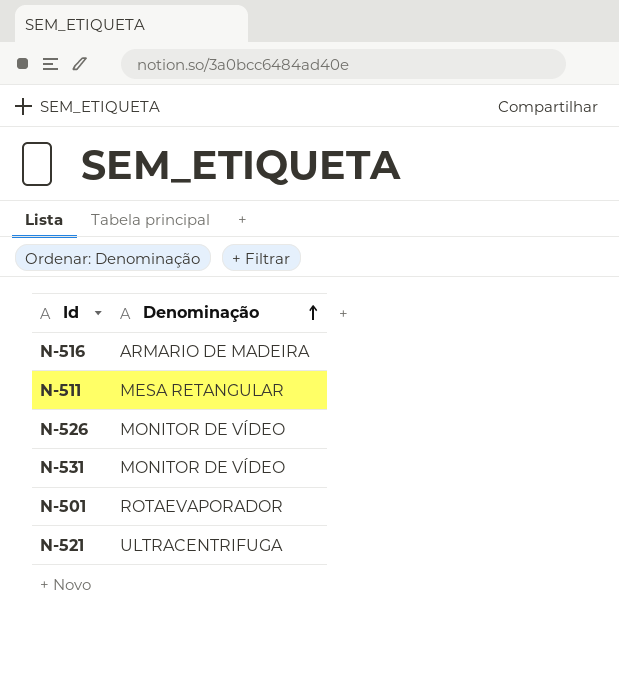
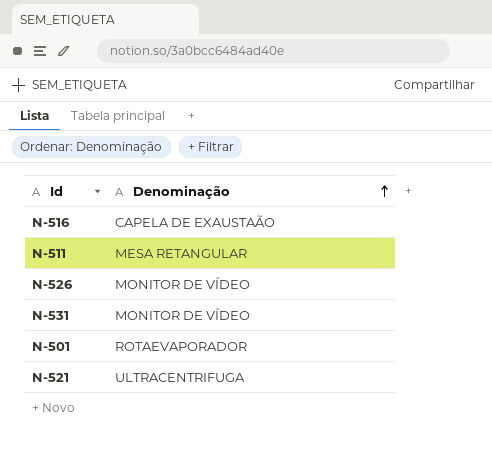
N-516 | Denominação: ARMARIO DE MADEIRA -> CAPELA DE EXAUSTAÃO

